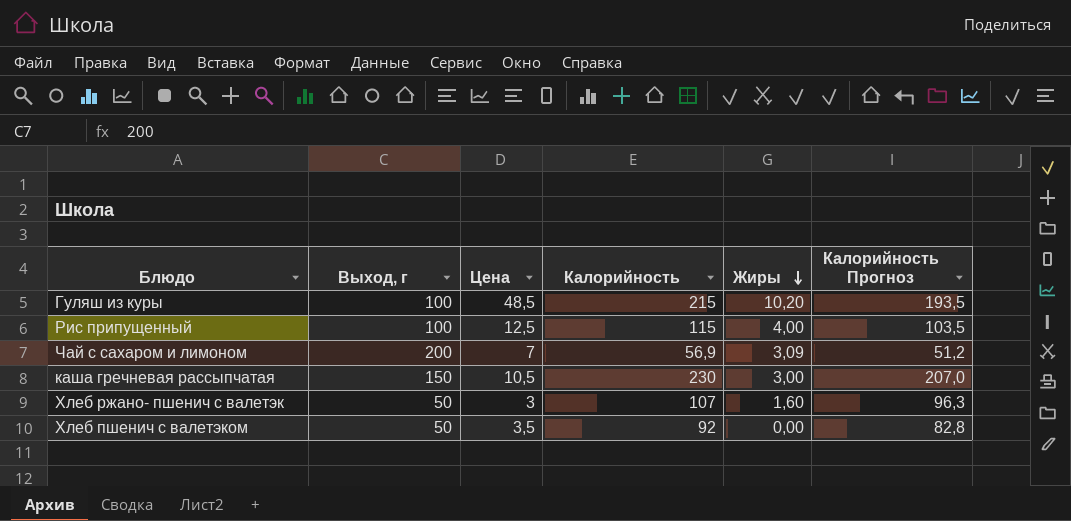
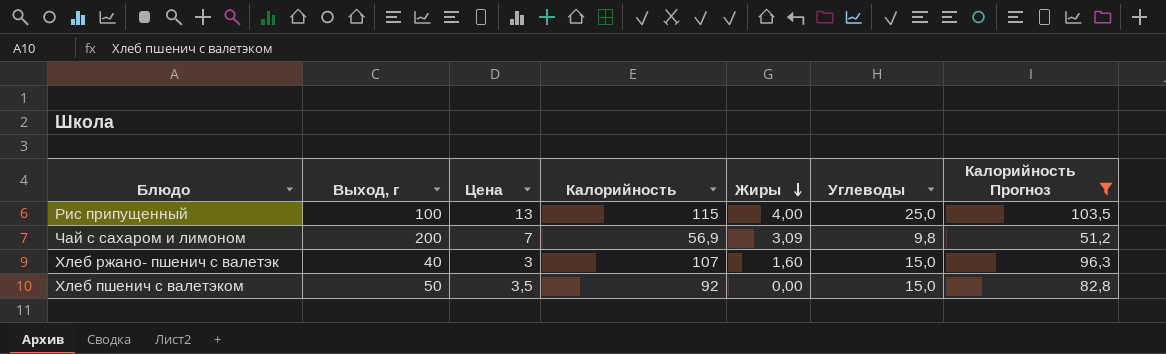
filter: none -> Калорийность Прогноз <= 103,5
column Углеводы | position: none -> 6
Рис припущенный | Цена: 12,5 -> 13
Хлеб ржано- пшенич с валетэк | Выход, г: 50 -> 40

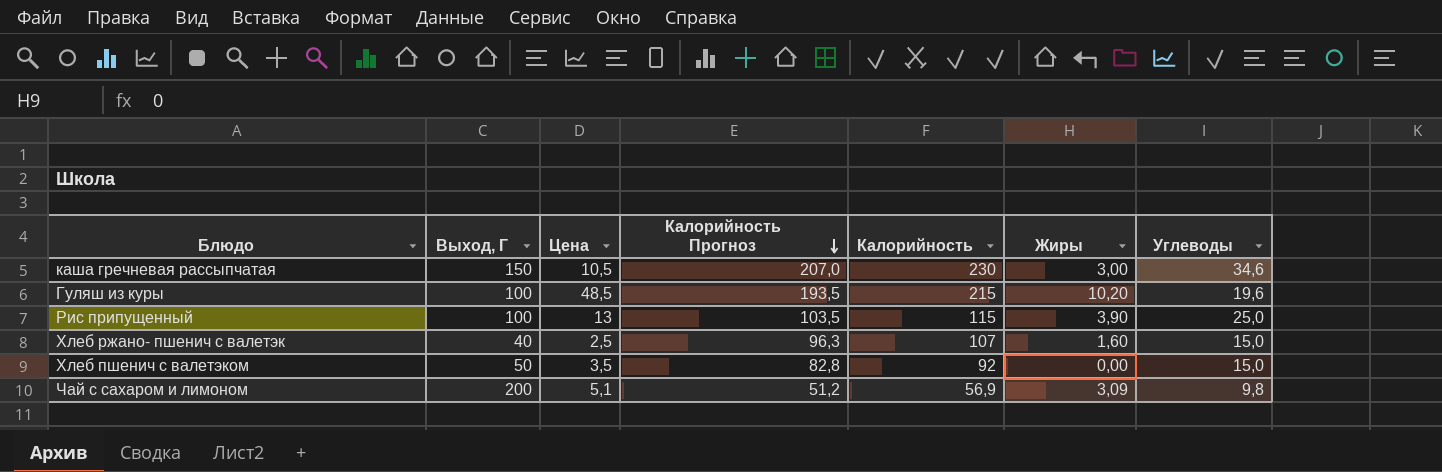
filter: Калорийность Прогноз <= 103,5 -> none
row order: Жиры descending -> Калорийность Прогноз descending
column name: Выход, г -> Выход, Г
column Калорийность Прогноз | position: 7 -> 4
Рис припущенный | Жиры: 4,00 -> 3,90
Хлеб ржано- пшенич с валетэк | Цена: 3 -> 2,5
Чай с сахаром и лимоном | Цена: 7 -> 5,1

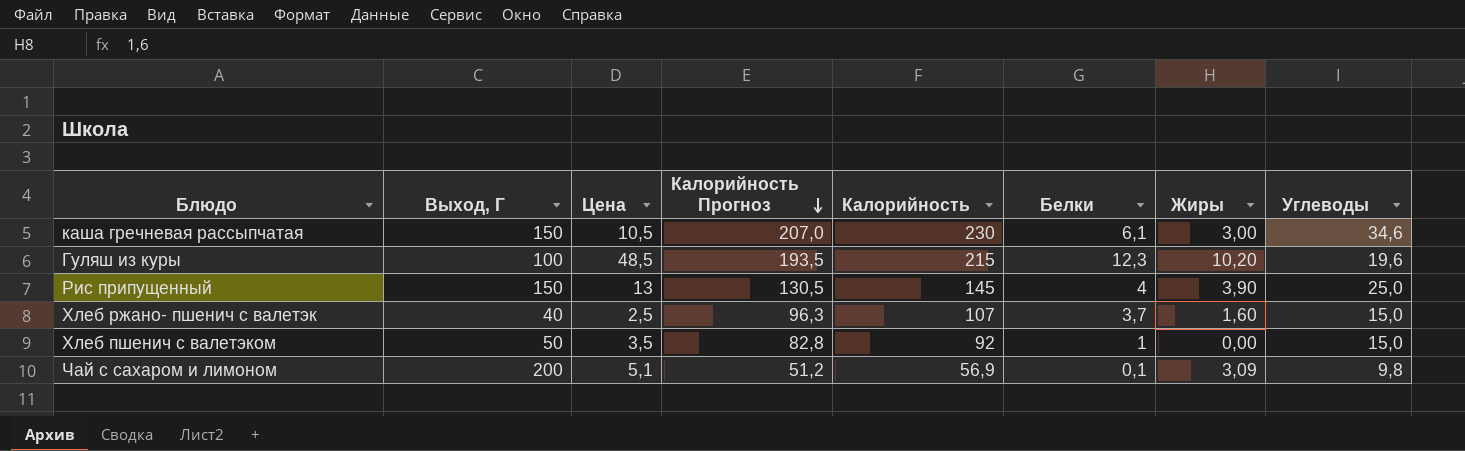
column Белки | position: none -> 6
Рис припущенный | Выход, Г: 100 -> 150
Рис припущенный | Калорийность Прогноз: 103,5 -> 130,5
Рис припущенный | Калорийность: 115 -> 145

